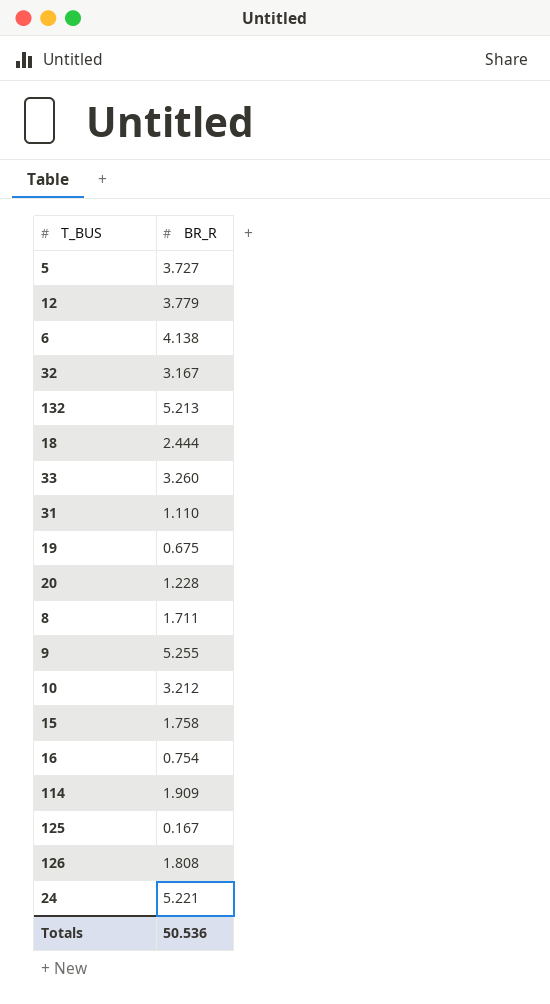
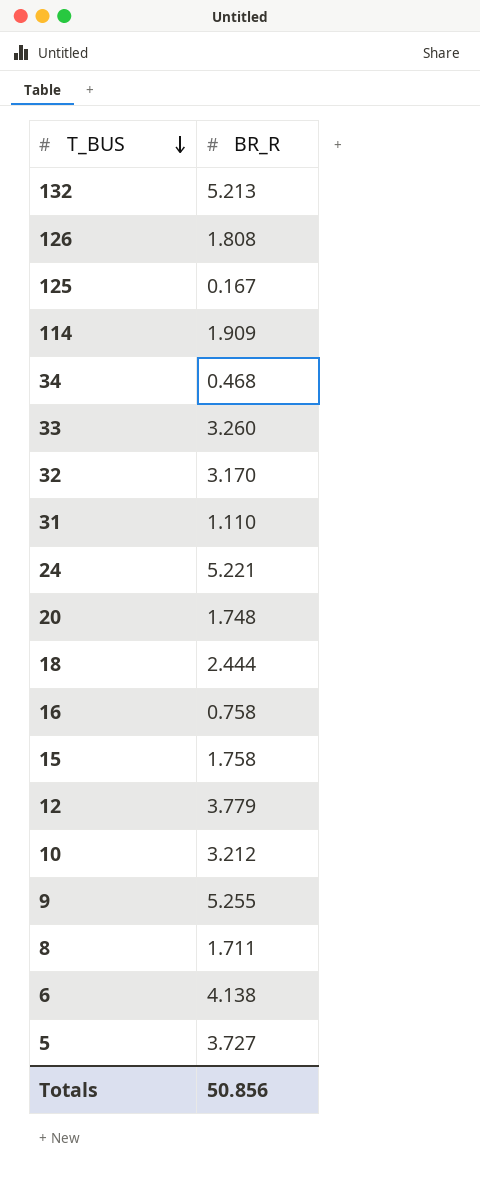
row order: none -> T_BUS descending
row 19: 0.675 -> none
row 34: none -> 0.468
32 | BR_R: 3.167 -> 3.170
20 | BR_R: 1.228 -> 1.748
16 | BR_R: 0.754 -> 0.758
Totals | BR_R: 50.536 -> 50.856

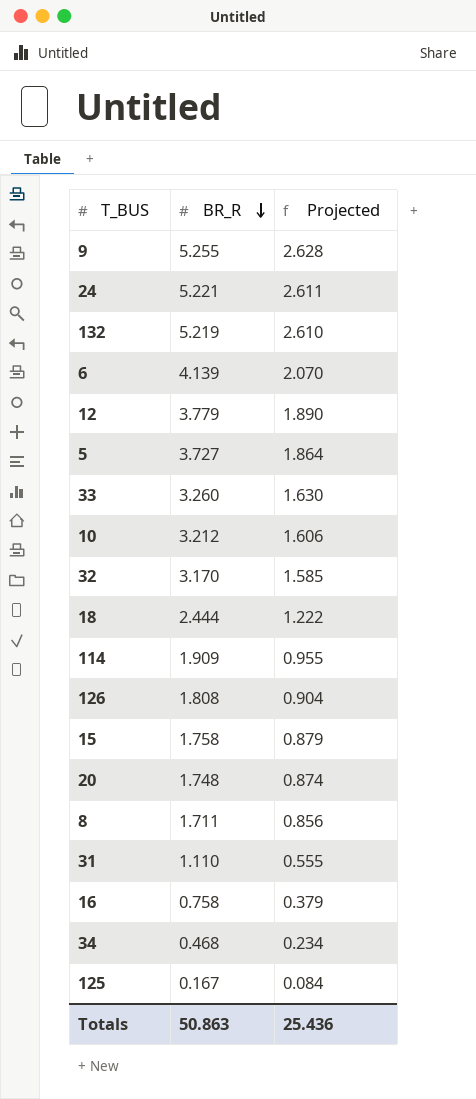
row order: T_BUS descending -> BR_R descending
column Projected | formula: none -> [BR_R] * 0.5
132 | BR_R: 5.213 -> 5.219
6 | BR_R: 4.138 -> 4.139
Totals | BR_R: 50.856 -> 50.863

